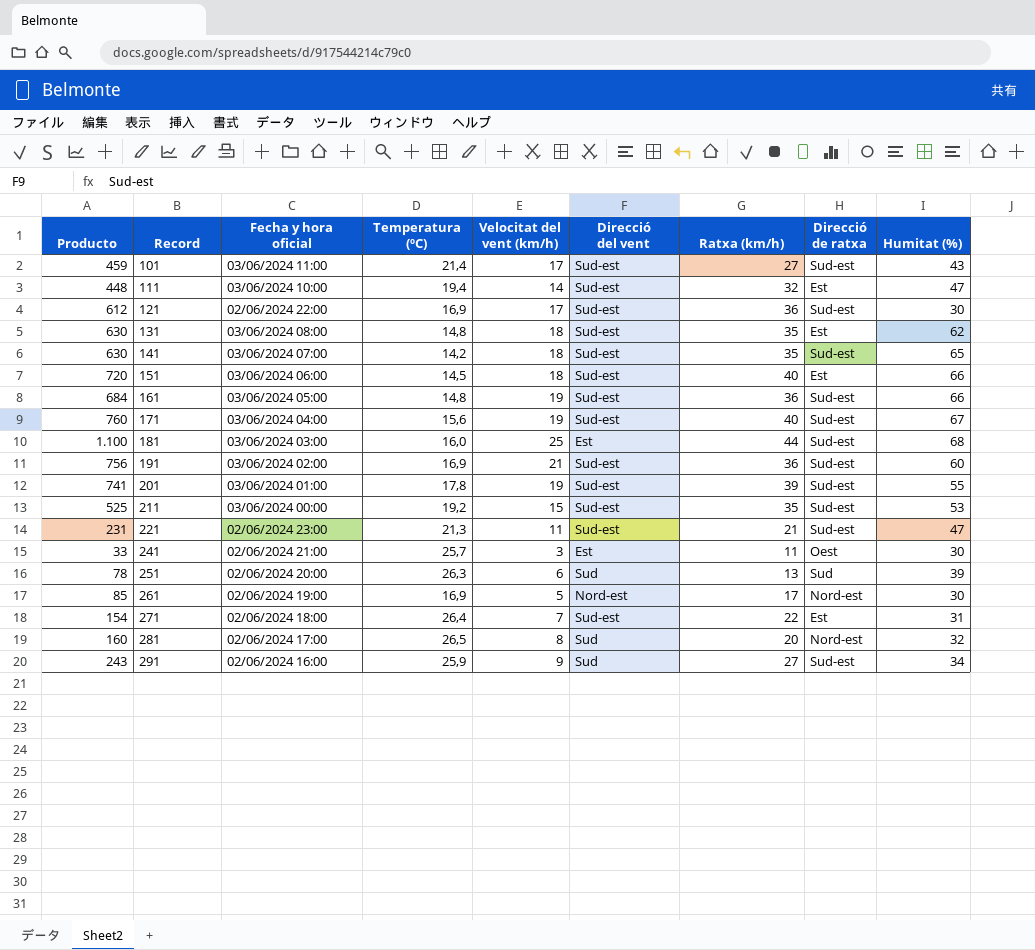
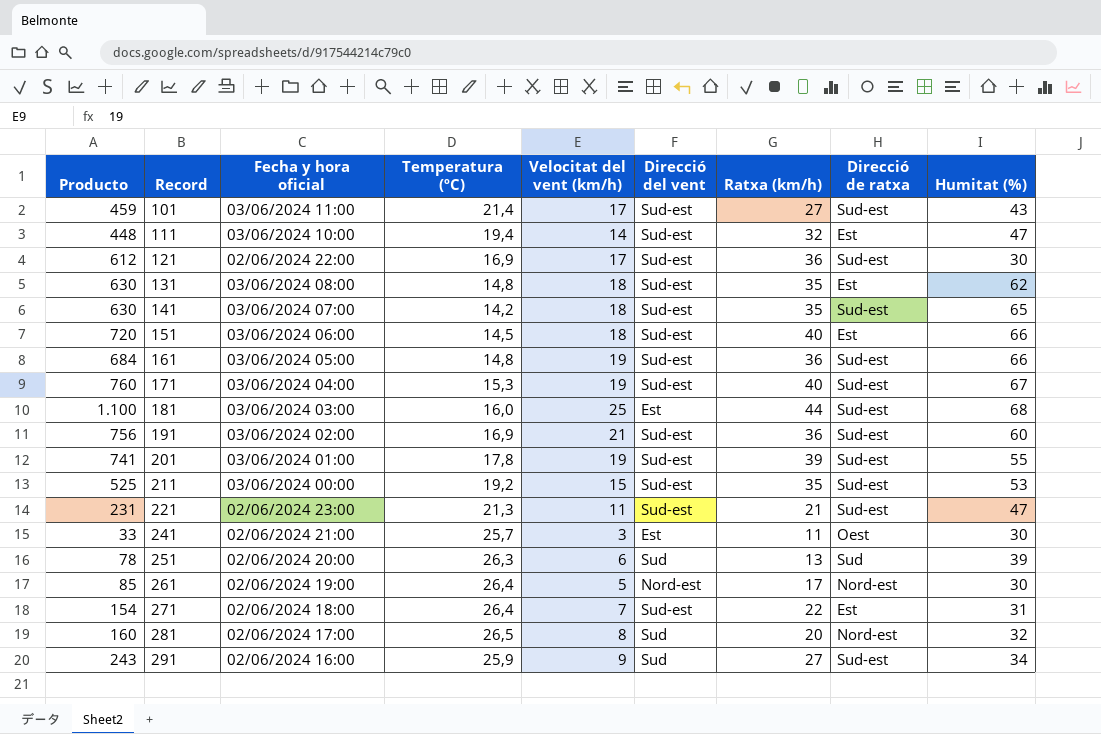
171 | Temperatura (ºC): 15,6 -> 15,3
261 | Temperatura (ºC): 16,9 -> 26,4

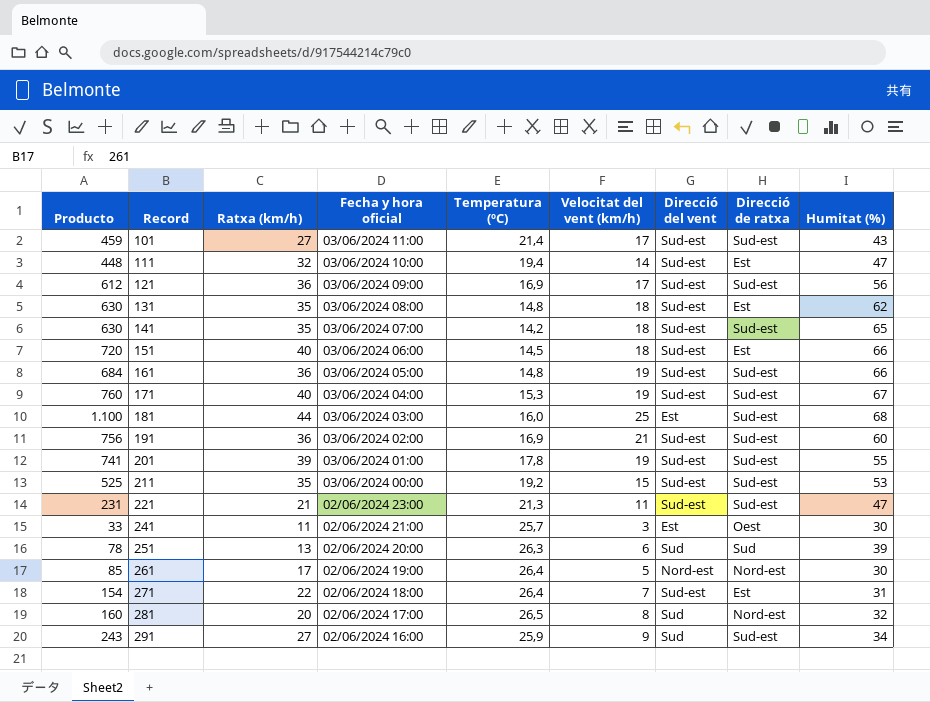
column Ratxa (km/h) | position: 7 -> 3
121 | Fecha y hora oficial: 02/06/2024 22:00 -> 03/06/2024 09:00
121 | Humitat (%): 30 -> 56

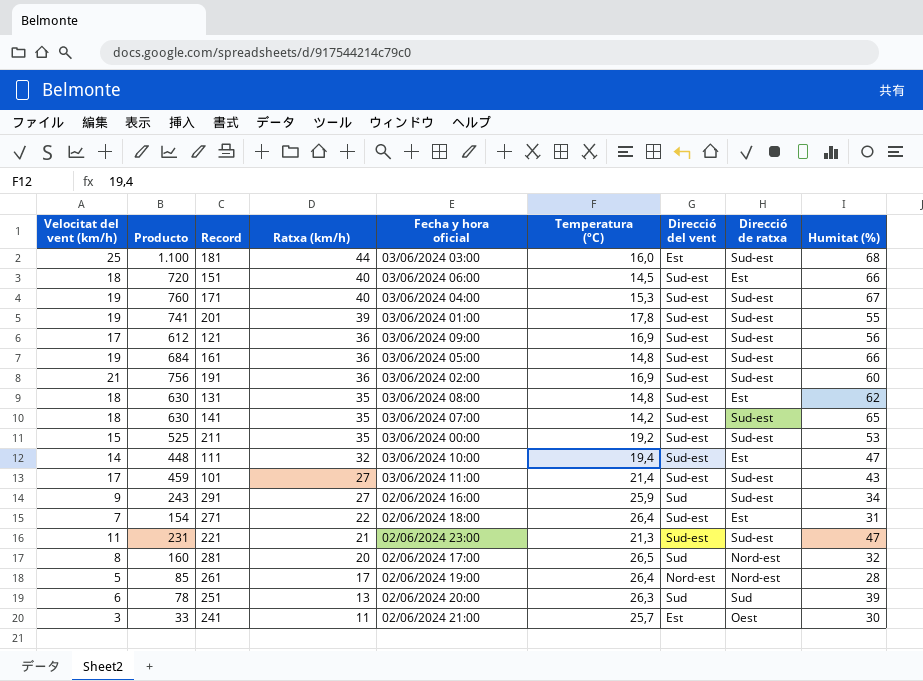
row order: Record ascending -> Ratxa (km/h) descending
column Velocitat del vent (km/h) | position: 6 -> 1
261 | Humitat (%): 30 -> 28

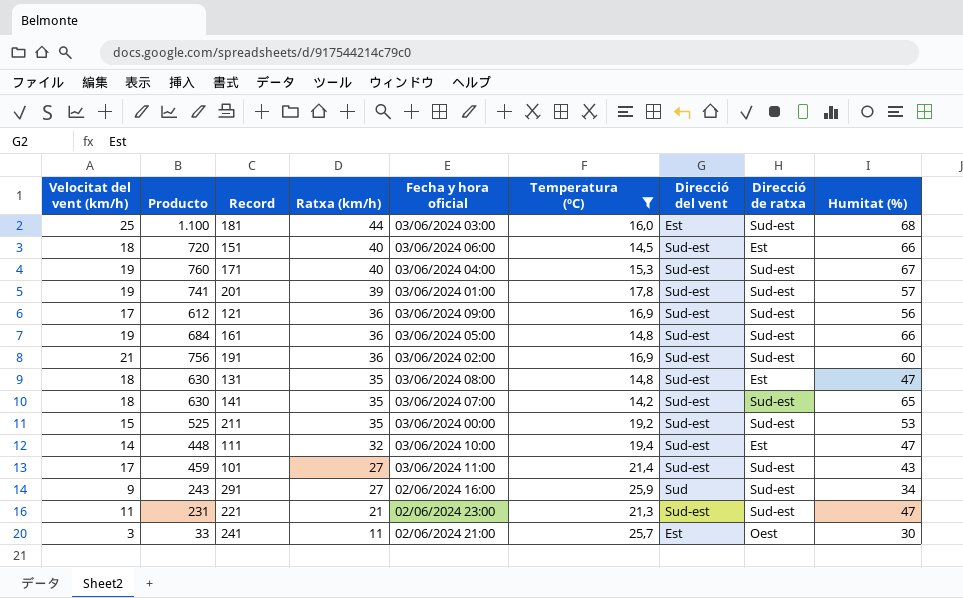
filter: none -> Temperatura (ºC) <= 25,9
201 | Humitat (%): 55 -> 57
131 | Humitat (%): 62 -> 47

